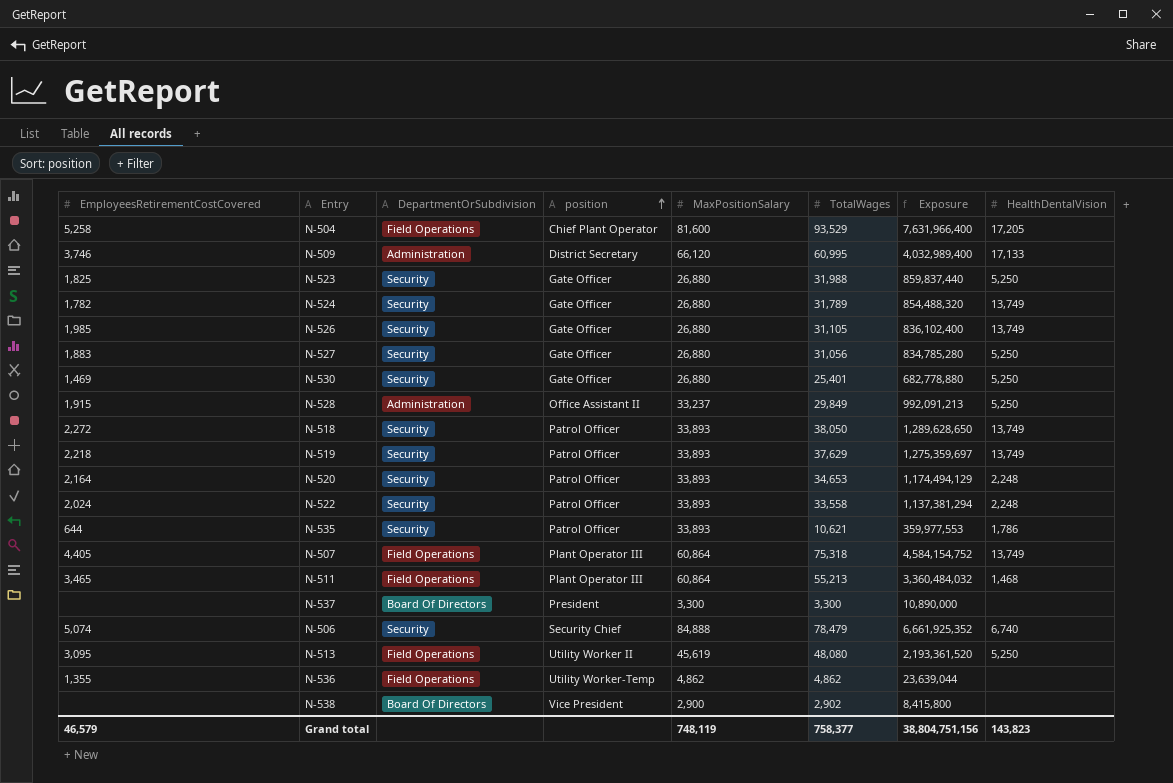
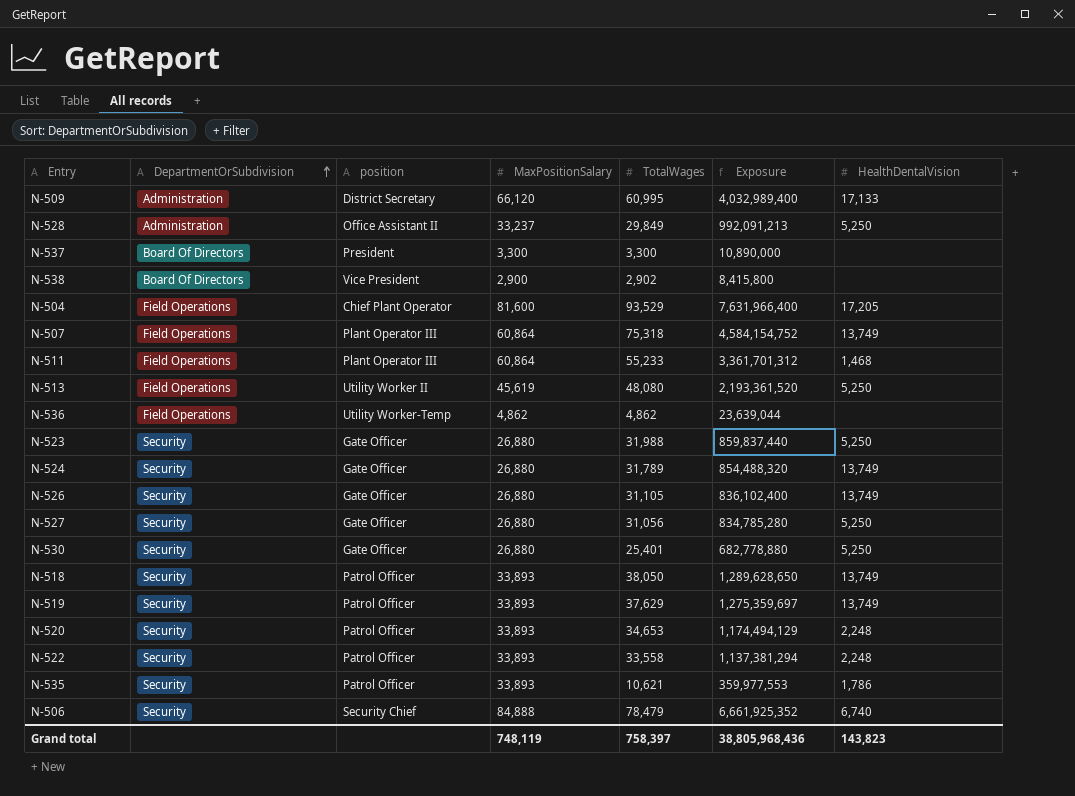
row order: position ascending -> DepartmentOrSubdivision ascending
column EmployeesRetirementCostCovered | position: 1 -> none
N-511 | TotalWages: 55,213 -> 55,233
N-511 | Exposure: 3,360,484,032 -> 3,361,701,312
Grand total | TotalWages: 758,377 -> 758,397
Grand total | Exposure: 38,804,751,156 -> 38,805,968,436

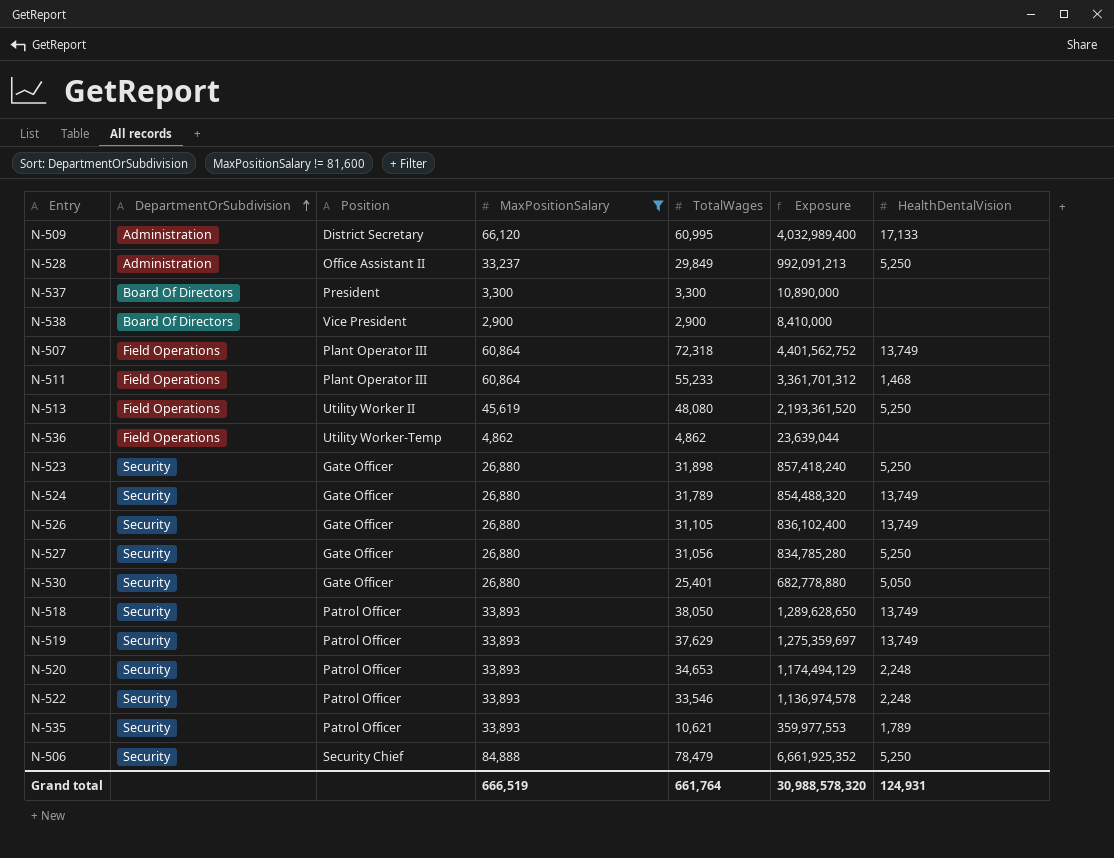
filter: none -> MaxPositionSalary != 81,600
column name: position -> Position
N-538 | TotalWages: 2,902 -> 2,900
N-538 | Exposure: 8,415,800 -> 8,410,000
N-507 | TotalWages: 75,318 -> 72,318
N-507 | Exposure: 4,584,154,752 -> 4,401,562,752
N-523 | TotalWages: 31,988 -> 31,898
N-523 | Exposure: 859,837,440 -> 857,418,240
N-530 | HealthDentalVision: 5,250 -> 5,050
N-522 | TotalWages: 33,558 -> 33,546
N-522 | Exposure: 1,137,381,294 -> 1,136,974,578
N-535 | HealthDentalVision: 1,786 -> 1,789
N-506 | HealthDentalVision: 6,740 -> 5,250
Grand total | MaxPositionSalary: 748,119 -> 666,519
Grand total | TotalWages: 758,397 -> 661,764
Grand total | Exposure: 38,805,968,436 -> 30,988,578,320
Grand total | HealthDentalVision: 143,823 -> 124,931

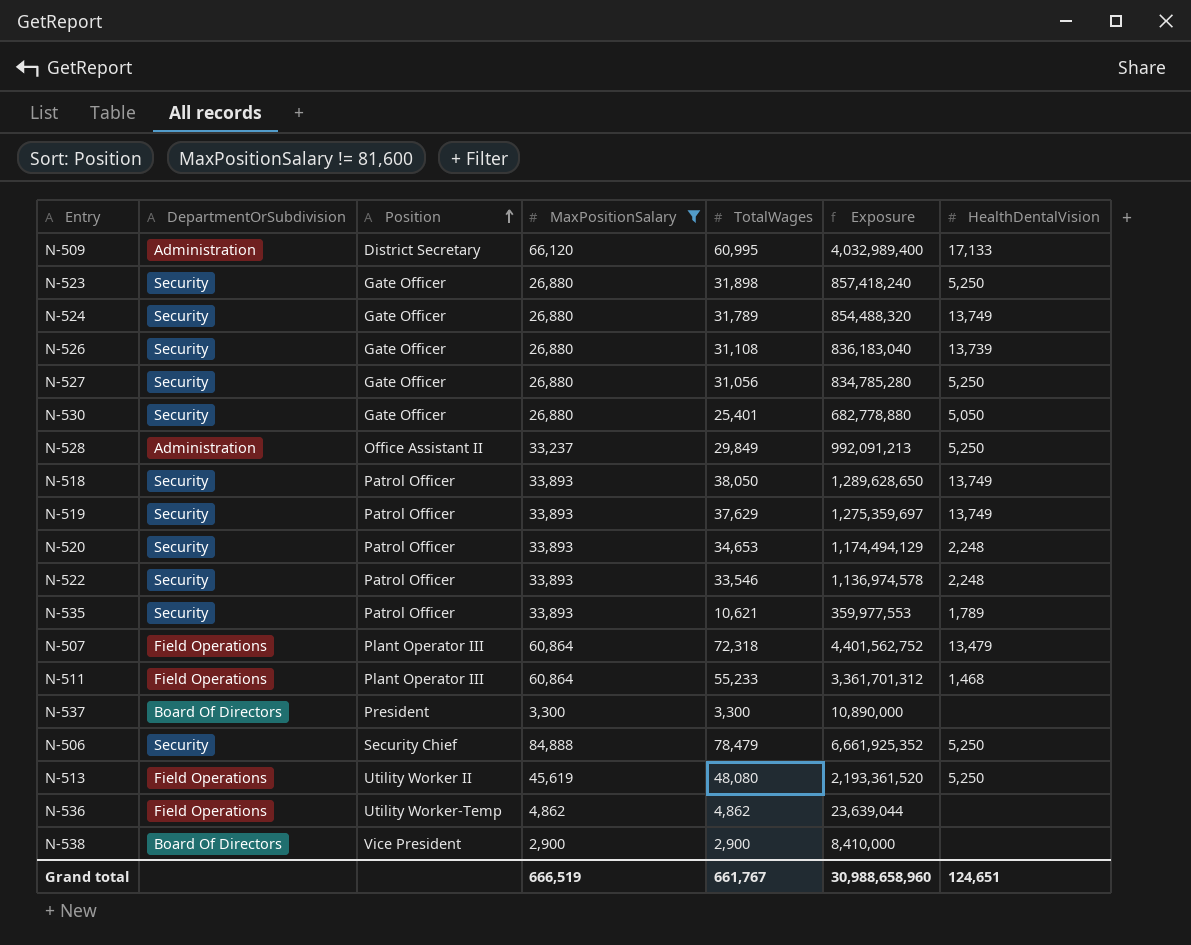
row order: DepartmentOrSubdivision ascending -> Position ascending
N-526 | TotalWages: 31,105 -> 31,108
N-526 | Exposure: 836,102,400 -> 836,183,040
N-526 | HealthDentalVision: 13,749 -> 13,739
N-507 | HealthDentalVision: 13,749 -> 13,479
Grand total | TotalWages: 661,764 -> 661,767
Grand total | Exposure: 30,988,578,320 -> 30,988,658,960
Grand total | HealthDentalVision: 124,931 -> 124,651

